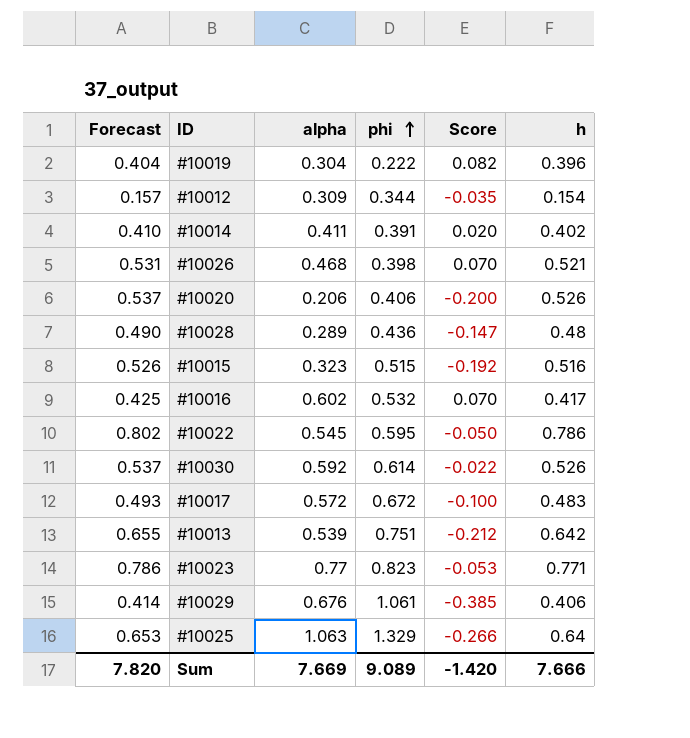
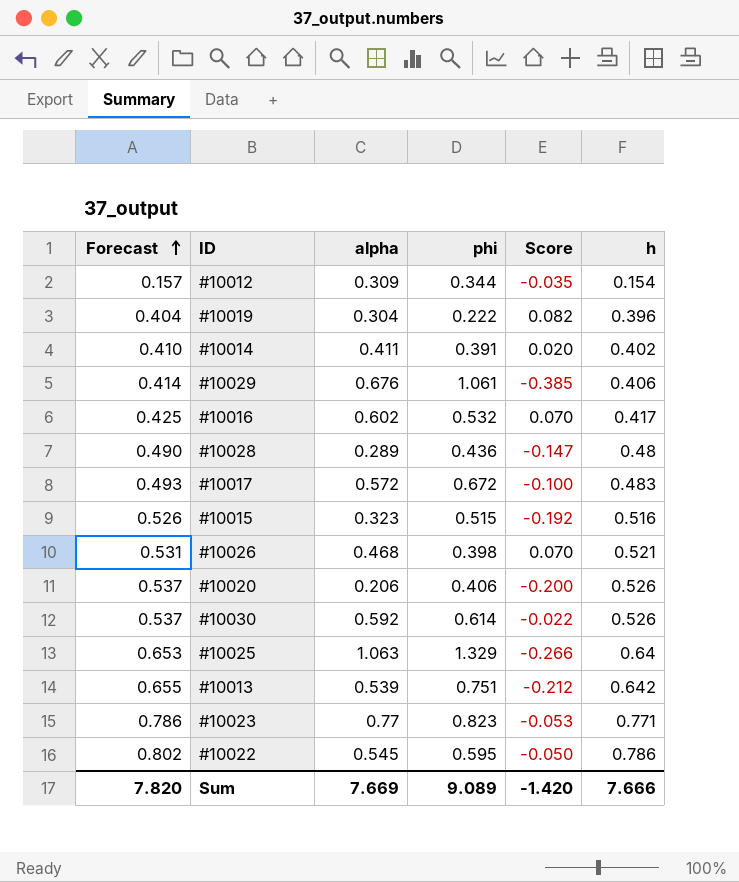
row order: phi ascending -> Forecast ascending

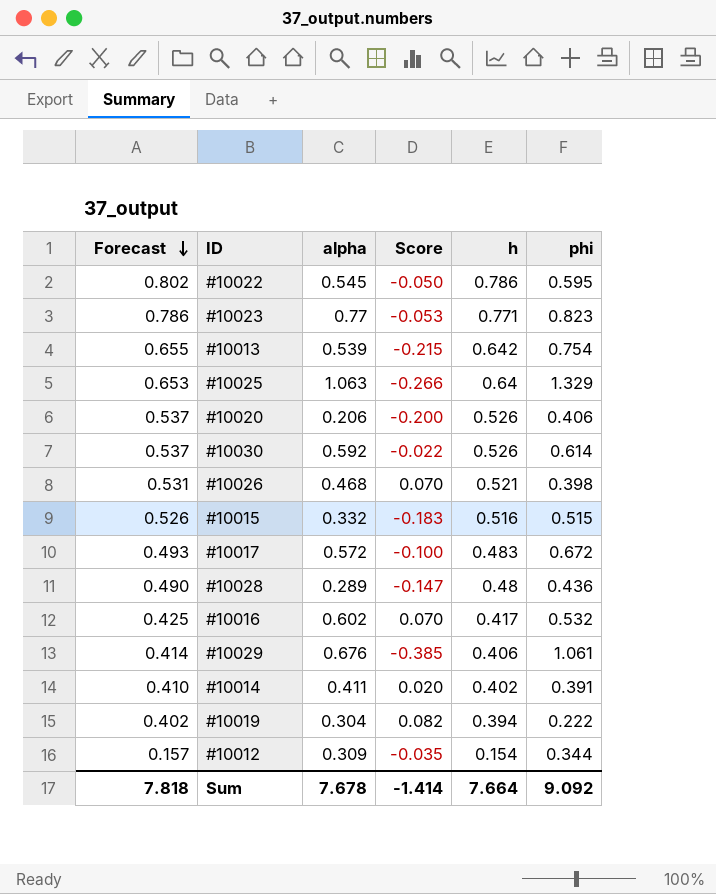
row order: Forecast ascending -> Forecast descending
column phi | position: 4 -> 6
#10013 | Score: -0.212 -> -0.215
#10013 | phi: 0.751 -> 0.754
#10015 | alpha: 0.323 -> 0.332
#10015 | Score: -0.192 -> -0.183
#10019 | Forecast: 0.404 -> 0.402
#10019 | h: 0.396 -> 0.394
Sum | Forecast: 7.820 -> 7.818
Sum | alpha: 7.669 -> 7.678
Sum | Score: -1.420 -> -1.414
Sum | h: 7.666 -> 7.664
Sum | phi: 9.089 -> 9.092

